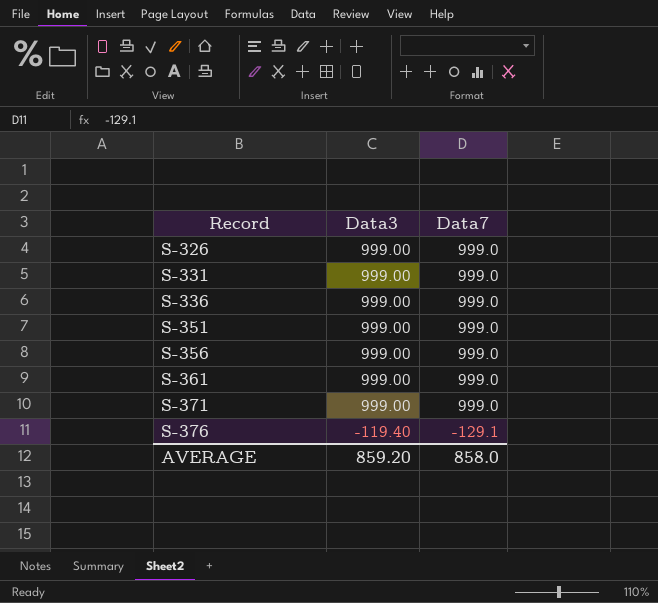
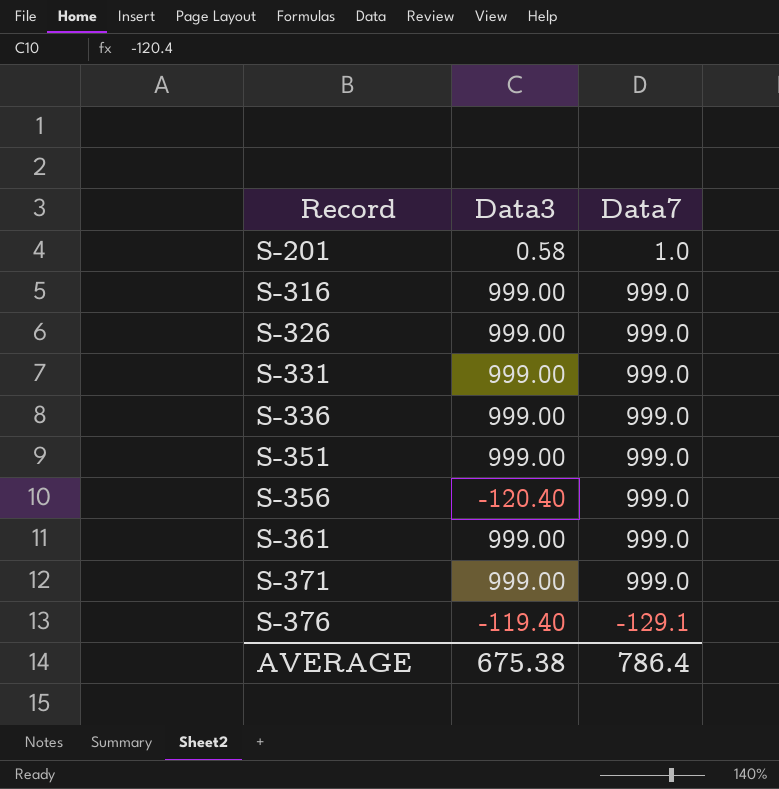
row S-201: none -> 0.58 | 1.0
row S-316: none -> 999.00 | 999.0
S-356 | Data3: 999.00 -> -120.40
AVERAGE | Data3: 859.20 -> 675.38
AVERAGE | Data7: 858.0 -> 786.4

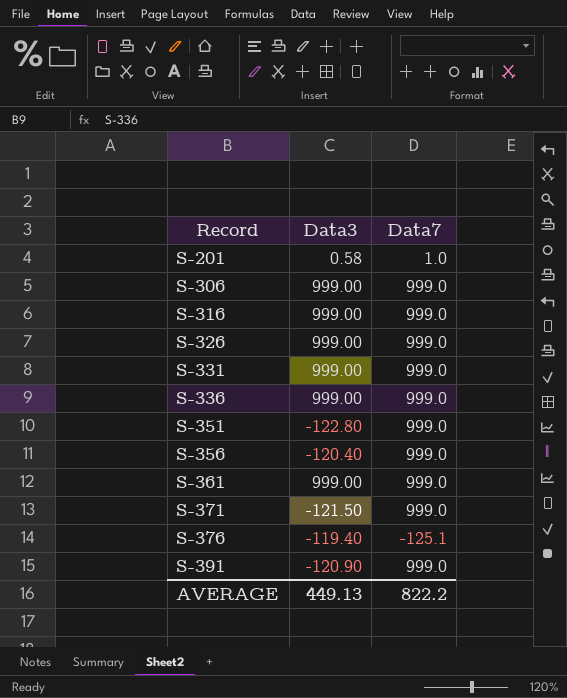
row S-306: none -> 999.00 | 999.0
S-351 | Data3: 999.00 -> -122.80
S-371 | Data3: 999.00 -> -121.50
S-376 | Data7: -129.1 -> -125.1
row S-391: none -> -120.90 | 999.0
AVERAGE | Data3: 675.38 -> 449.13
AVERAGE | Data7: 786.4 -> 822.2

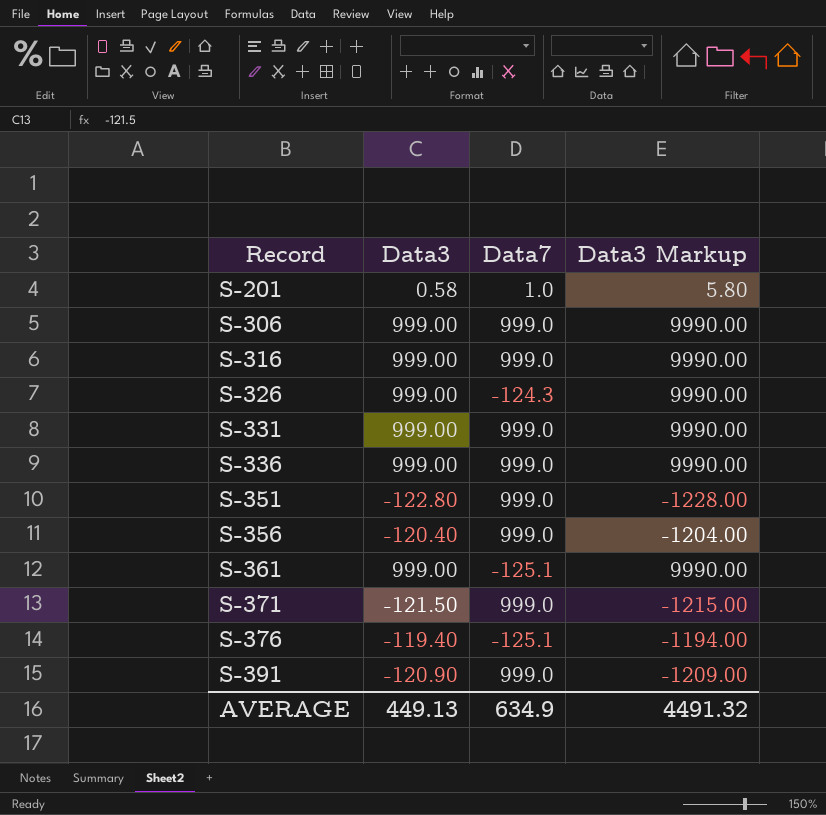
column Data3 Markup | formula: none -> [Data3] * 10
S-326 | Data7: 999.0 -> -124.3
S-361 | Data7: 999.0 -> -125.1
AVERAGE | Data7: 822.2 -> 634.9

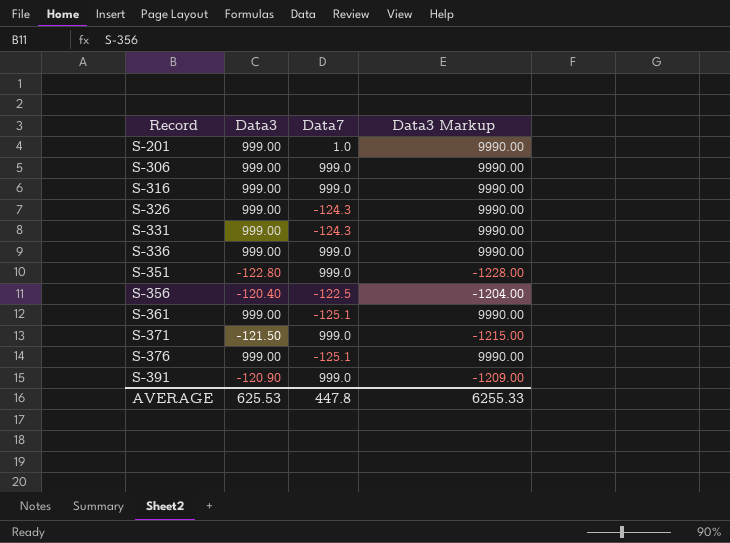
S-201 | Data3: 0.58 -> 999.00
S-201 | Data3 Markup: 5.80 -> 9990.00
S-331 | Data7: 999.0 -> -124.3
S-356 | Data7: 999.0 -> -122.5
S-376 | Data3: -119.40 -> 999.00
S-376 | Data3 Markup: -1194.00 -> 9990.00
AVERAGE | Data3: 449.13 -> 625.53
AVERAGE | Data7: 634.9 -> 447.8
AVERAGE | Data3 Markup: 4491.32 -> 6255.33

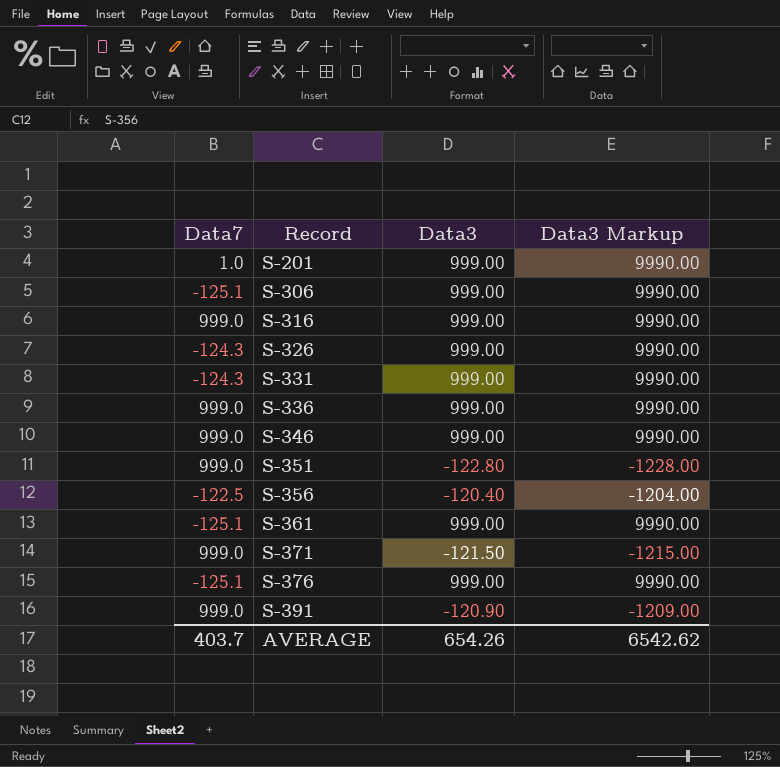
column Data7 | position: 3 -> 1
S-306 | Data7: 999.0 -> -125.1
row S-346: none -> 999.0 | 999.00 | 9990.00
AVERAGE | Data7: 447.8 -> 403.7
AVERAGE | Data3: 625.53 -> 654.26
AVERAGE | Data3 Markup: 6255.33 -> 6542.62

